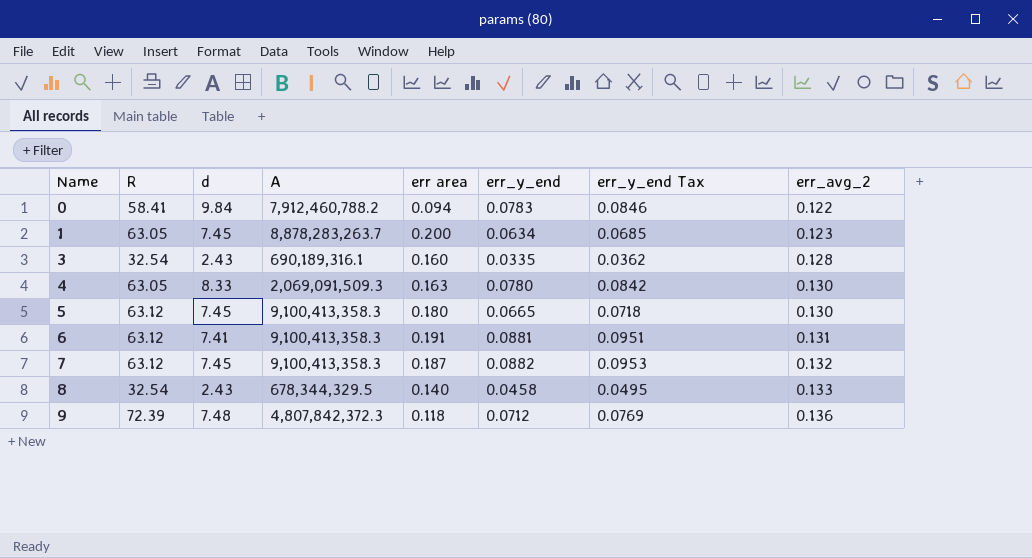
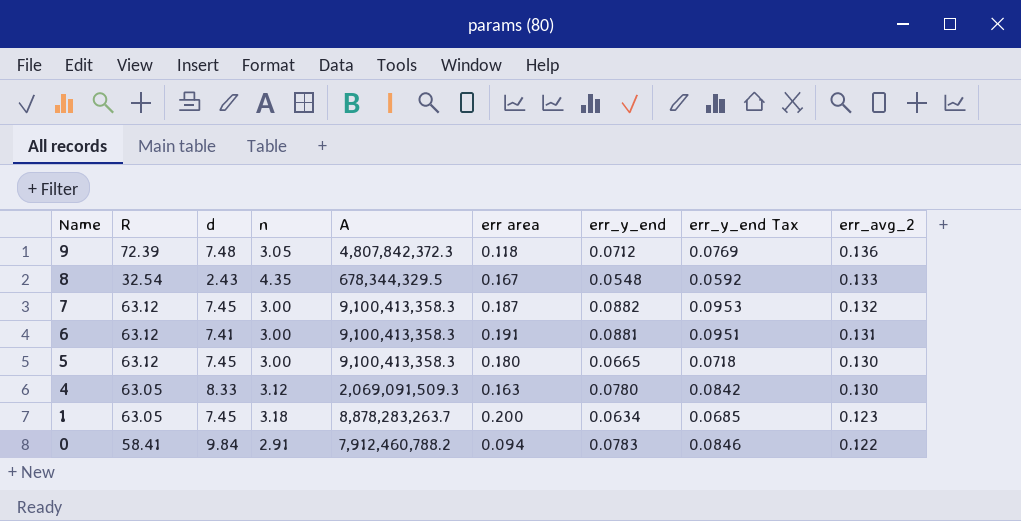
row order: Name ascending -> Name descending
column n | position: none -> 4
row 3: 32.54 | 2.43 | 690,189,316.1 | 0.160 | 0.0335 | 0.0362 | 0.128 -> none
8 | err area: 0.140 -> 0.167
8 | err_y_end: 0.0458 -> 0.0548
8 | err_y_end Tax: 0.0495 -> 0.0592

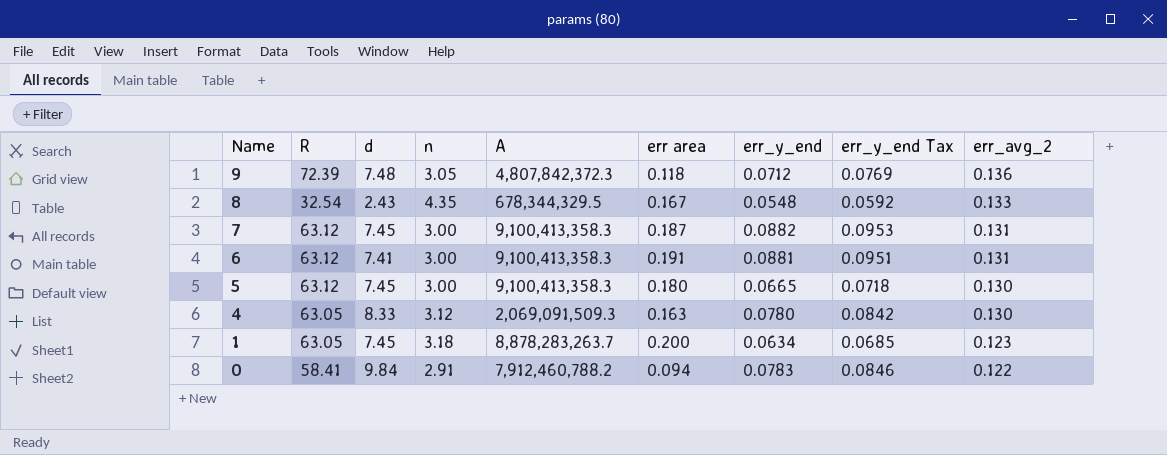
7 | err_avg_2: 0.132 -> 0.131

